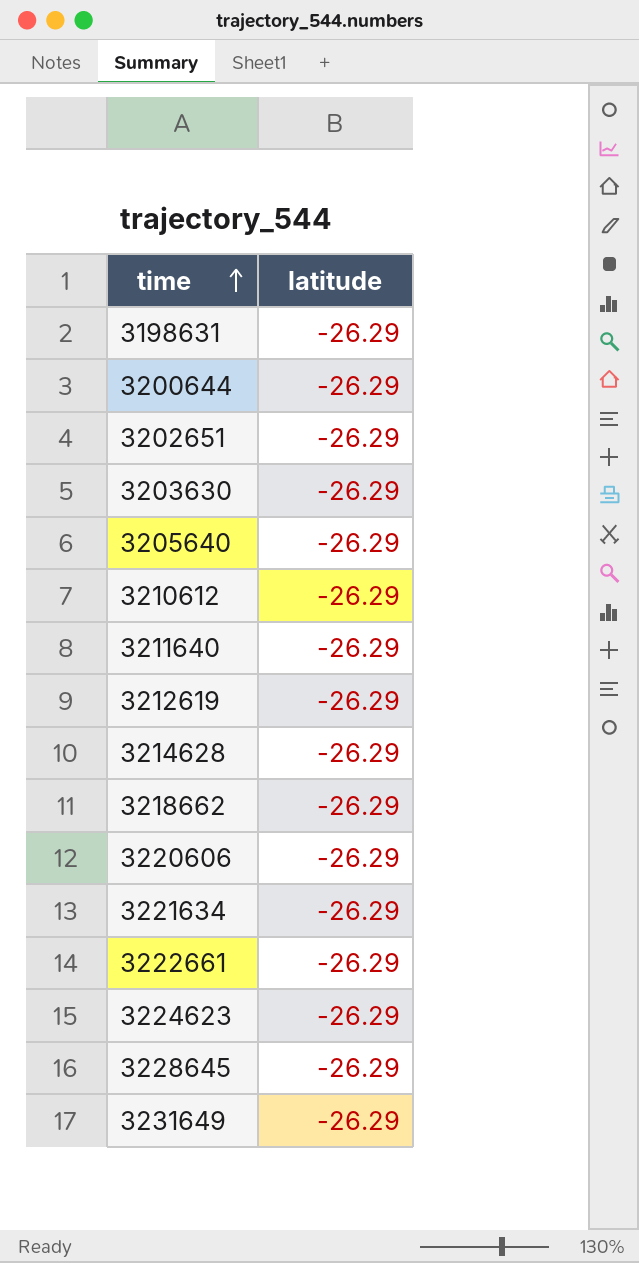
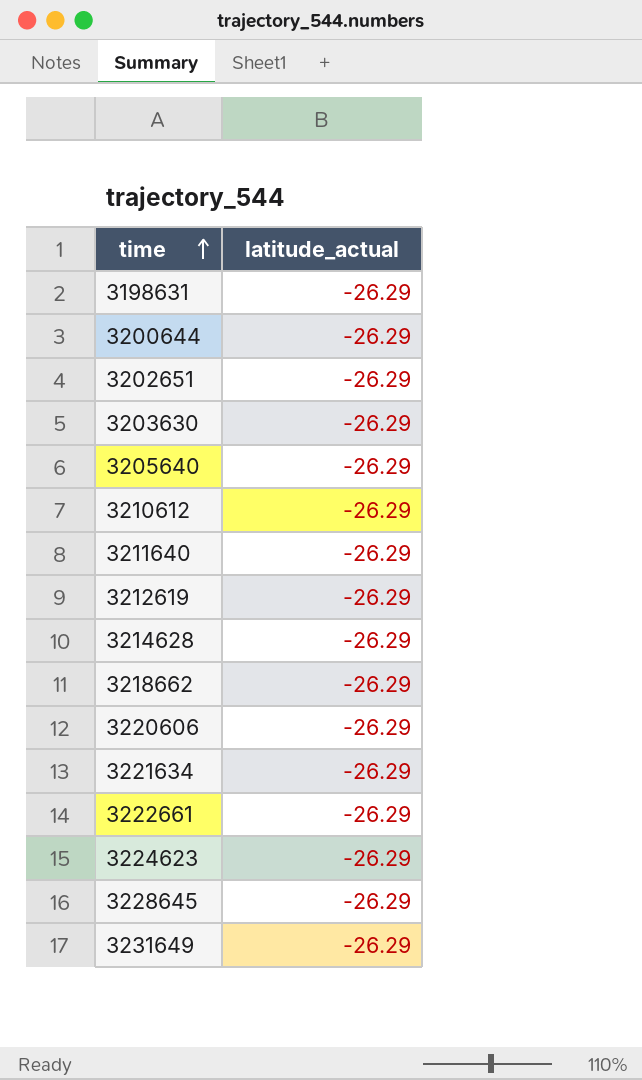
column name: latitude -> latitude_actual

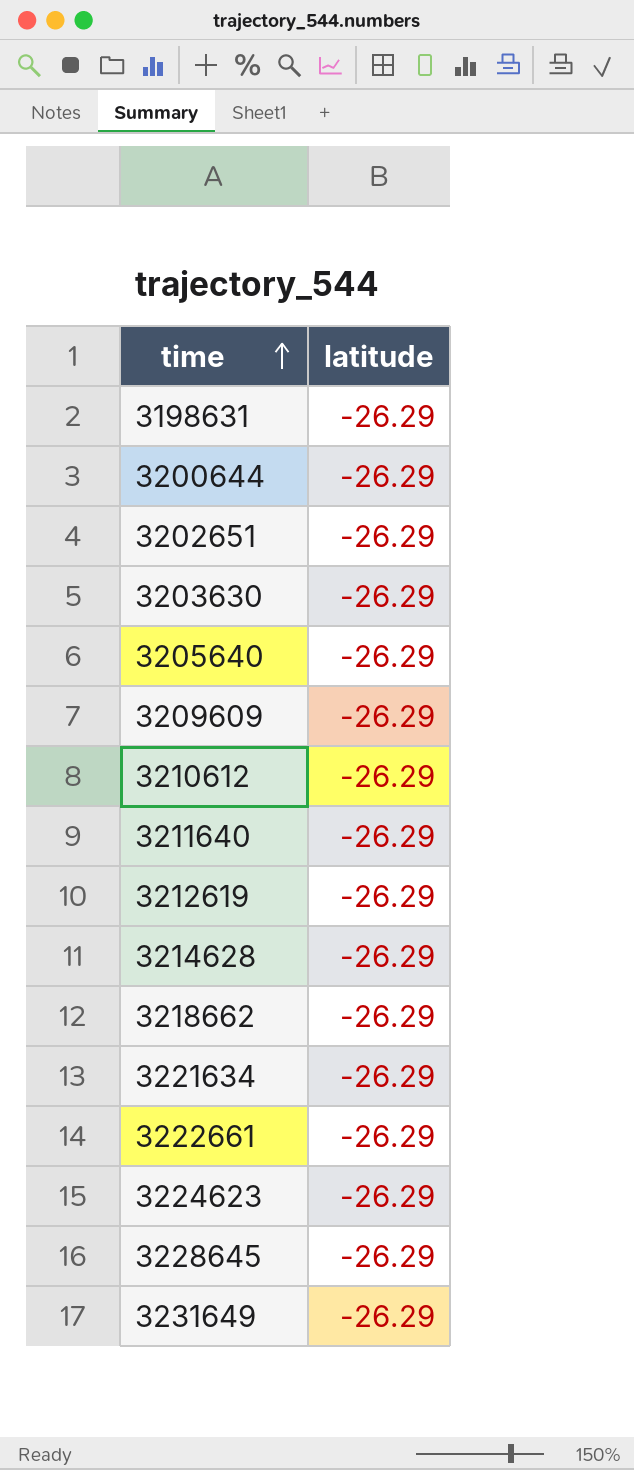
column name: latitude_actual -> latitude
row 3220606: -26.29 -> none
row 3209609: none -> -26.29

